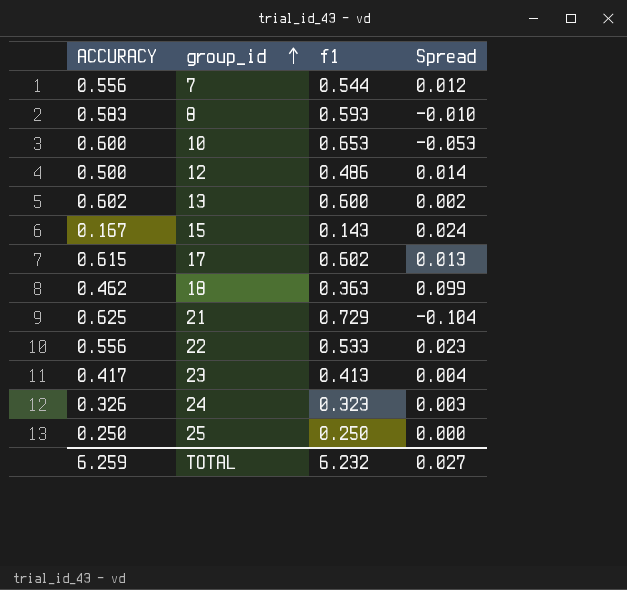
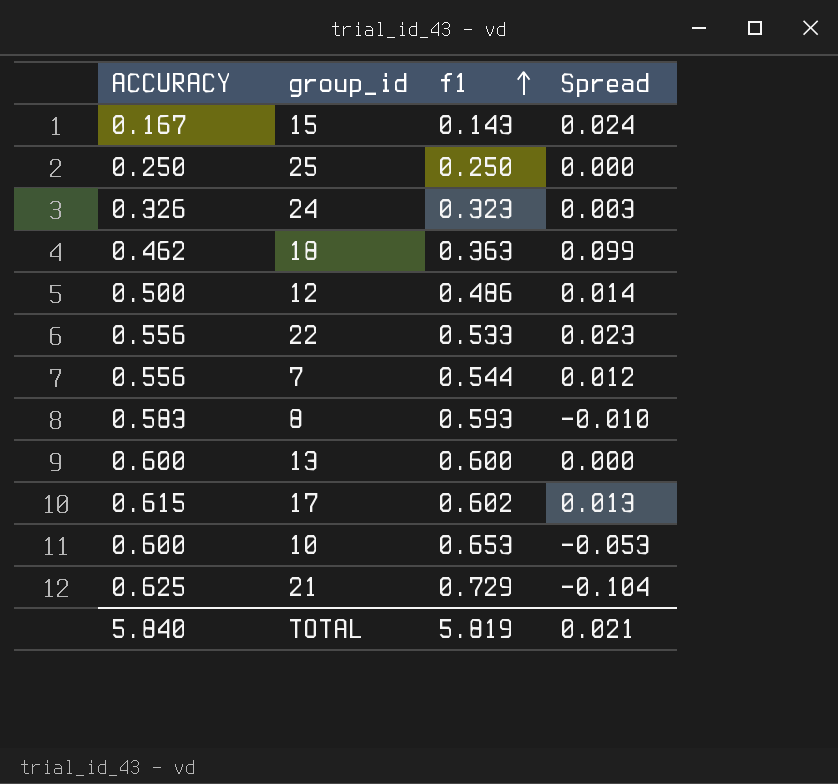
row order: group_id ascending -> f1 ascending
row 23: 0.417 | 0.413 | 0.004 -> none
13 | ACCURACY: 0.602 -> 0.600
13 | Spread: 0.002 -> 0.000
TOTAL | ACCURACY: 6.259 -> 5.840
TOTAL | f1: 6.232 -> 5.819
TOTAL | Spread: 0.027 -> 0.021

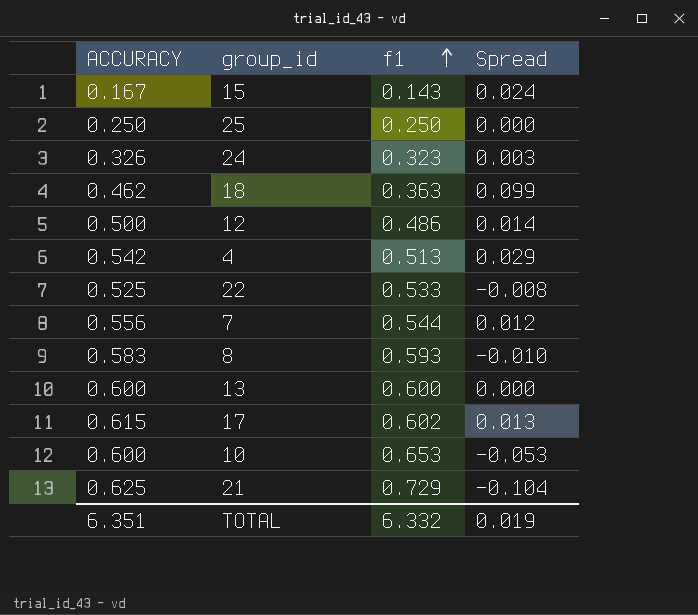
row 4: none -> 0.542 | 0.513 | 0.029
22 | ACCURACY: 0.556 -> 0.525
22 | Spread: 0.023 -> -0.008
TOTAL | ACCURACY: 5.840 -> 6.351
TOTAL | f1: 5.819 -> 6.332
TOTAL | Spread: 0.021 -> 0.019

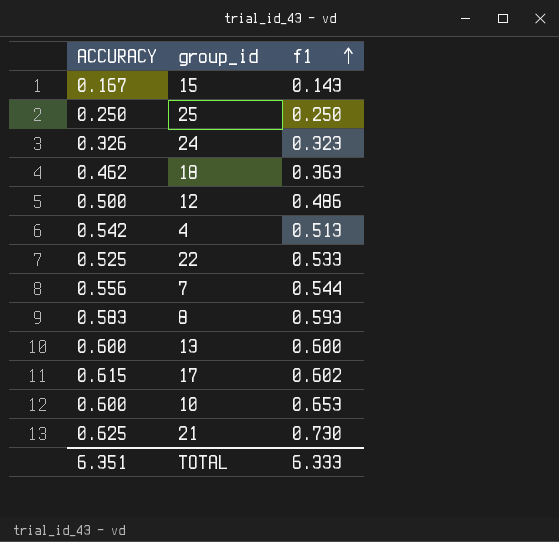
column Spread | formula: [ACCURACY] - [f1] -> none
21 | f1: 0.729 -> 0.730
TOTAL | f1: 6.332 -> 6.333

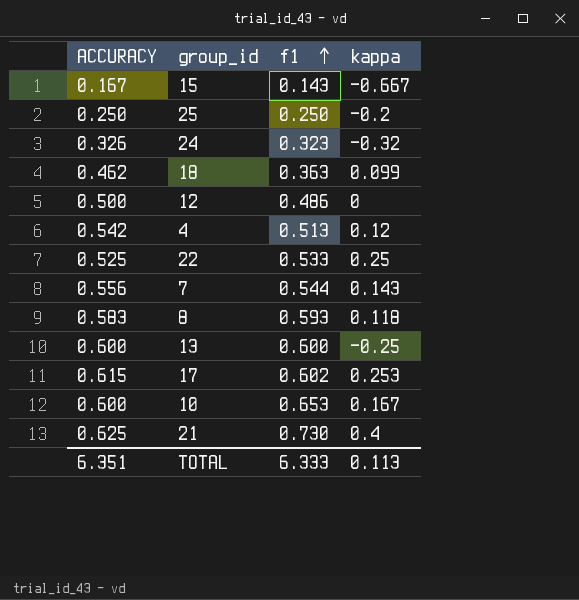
column kappa | position: none -> 4

